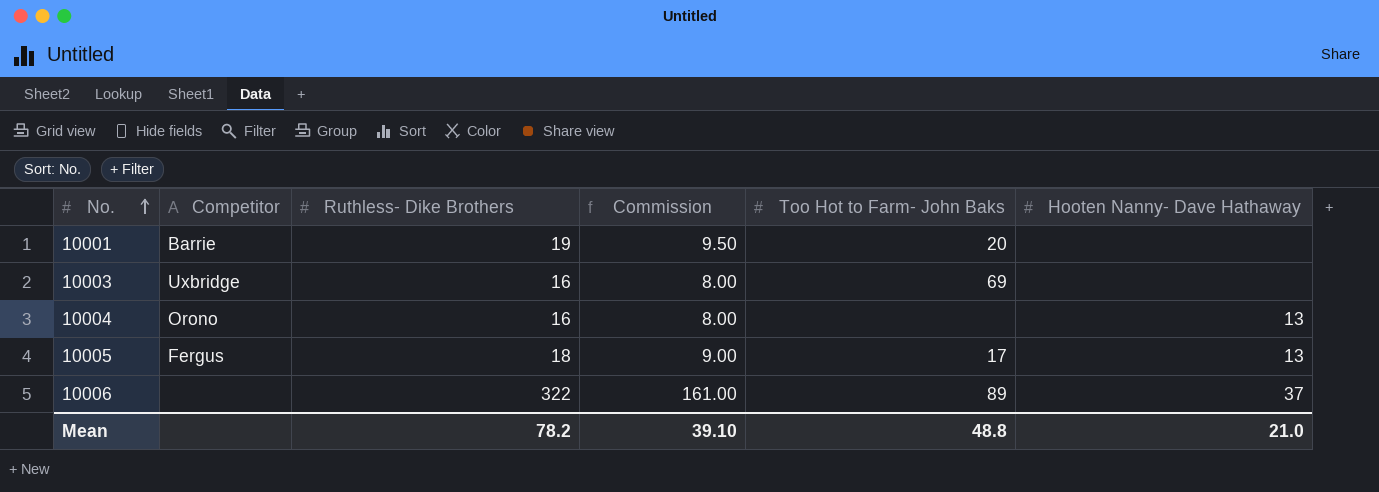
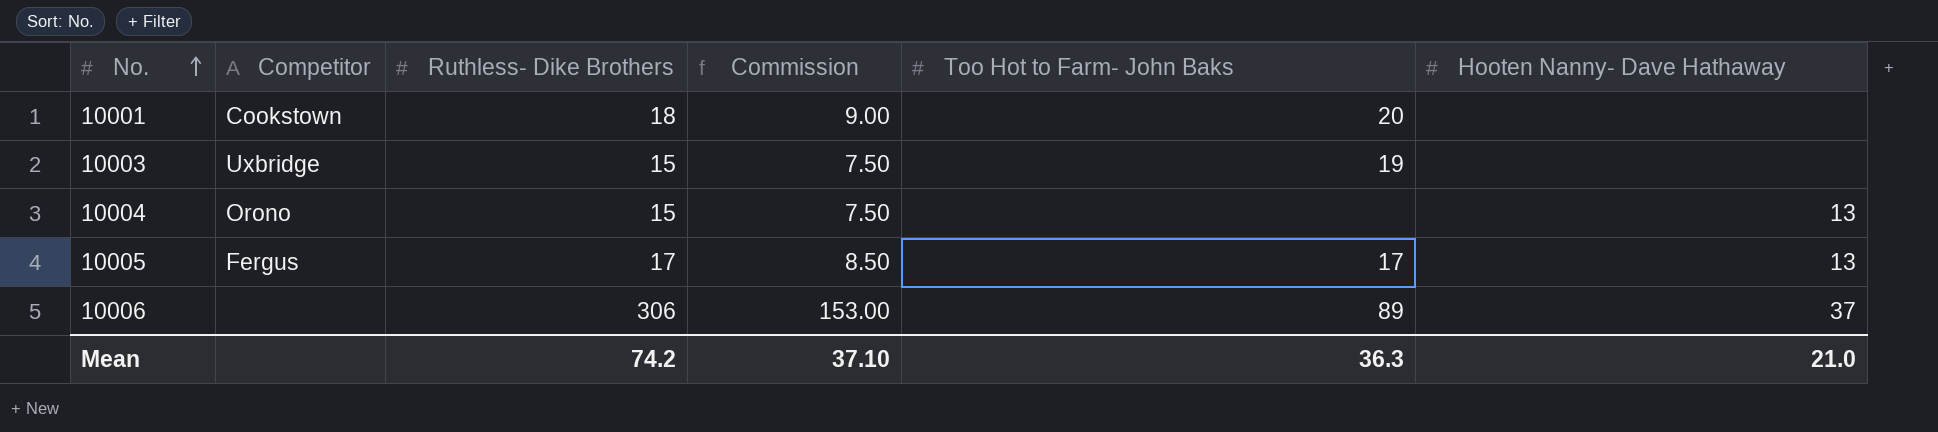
10001 | Competitor: Barrie -> Cookstown
10001 | Ruthless- Dike Brothers: 19 -> 18
10001 | Commission: 9.50 -> 9.00
10003 | Ruthless- Dike Brothers: 16 -> 15
10003 | Commission: 8.00 -> 7.50
10003 | Too Hot to Farm- John Baks: 69 -> 19
10004 | Ruthless- Dike Brothers: 16 -> 15
10004 | Commission: 8.00 -> 7.50
10005 | Ruthless- Dike Brothers: 18 -> 17
10005 | Commission: 9.00 -> 8.50
10006 | Ruthless- Dike Brothers: 322 -> 306
10006 | Commission: 161.00 -> 153.00
Mean | Ruthless- Dike Brothers: 78.2 -> 74.2
Mean | Commission: 39.10 -> 37.10
Mean | Too Hot to Farm- John Baks: 48.8 -> 36.3

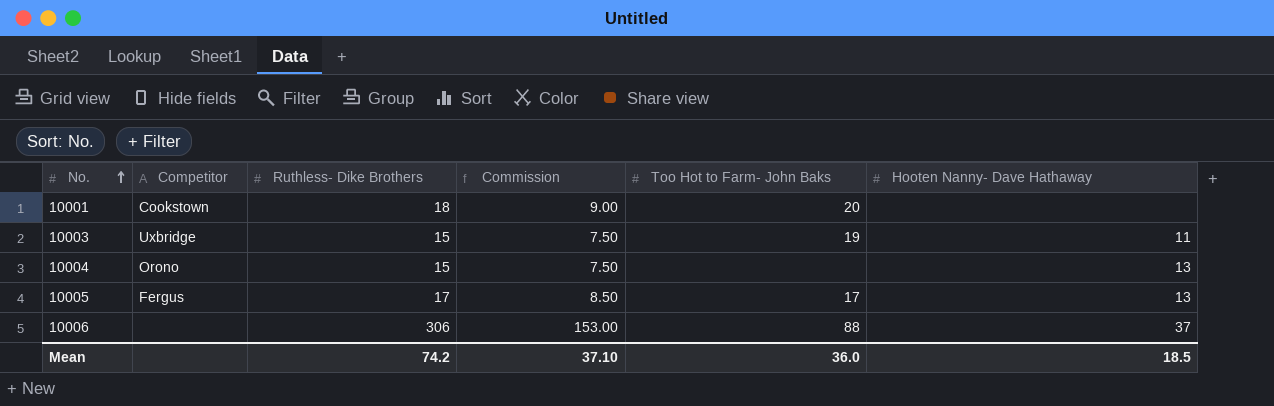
10003 | Hooten Nanny- Dave Hathaway: none -> 11
10006 | Too Hot to Farm- John Baks: 89 -> 88
Mean | Too Hot to Farm- John Baks: 36.3 -> 36.0
Mean | Hooten Nanny- Dave Hathaway: 21.0 -> 18.5

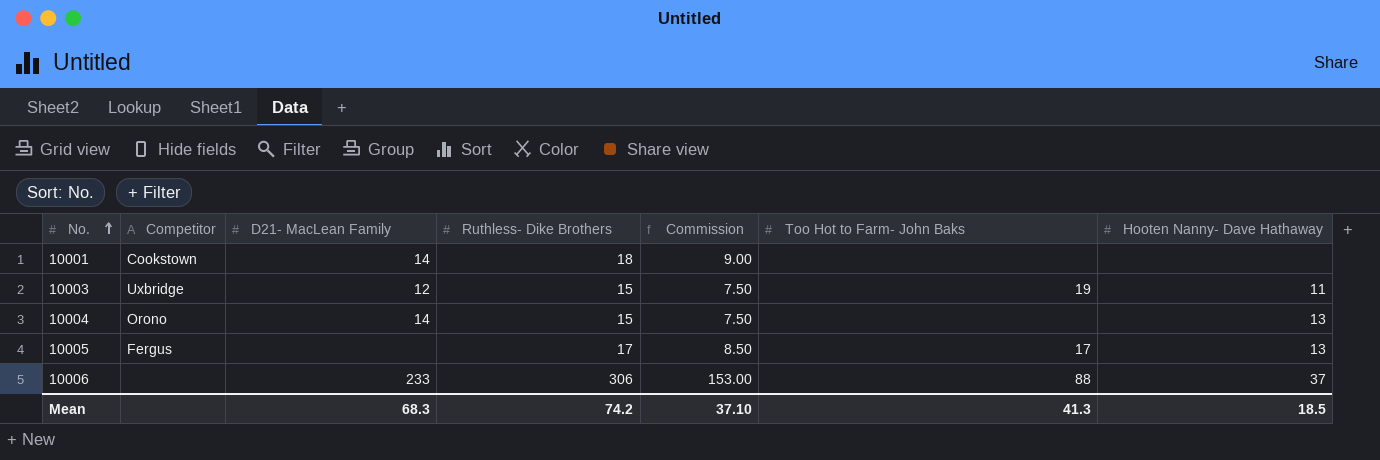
column D21- MacLean Family | position: none -> 3
10001 | Too Hot to Farm- John Baks: 20 -> none
Mean | Too Hot to Farm- John Baks: 36.0 -> 41.3

